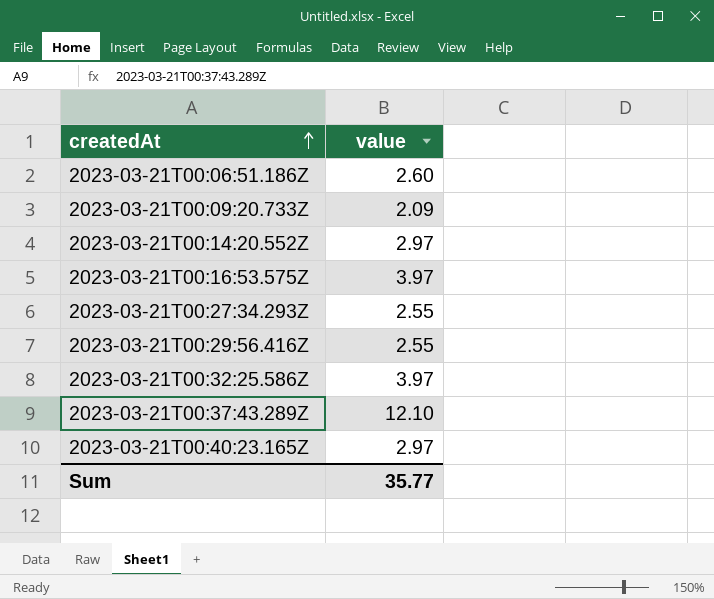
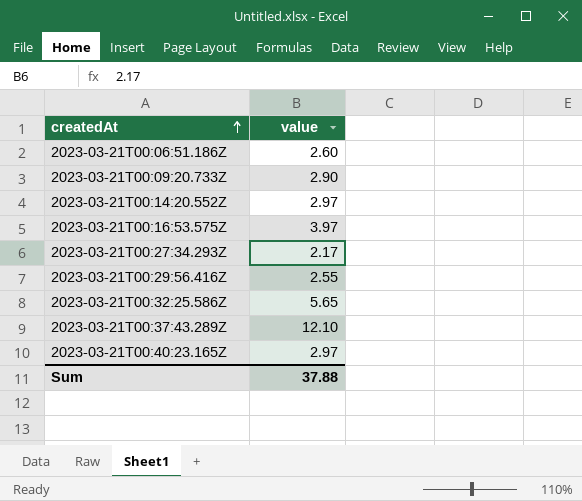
2023-03-21T00:09:20.733Z | value: 2.09 -> 2.90
2023-03-21T00:27:34.293Z | value: 2.55 -> 2.17
2023-03-21T00:32:25.586Z | value: 3.97 -> 5.65
Sum | value: 35.77 -> 37.88

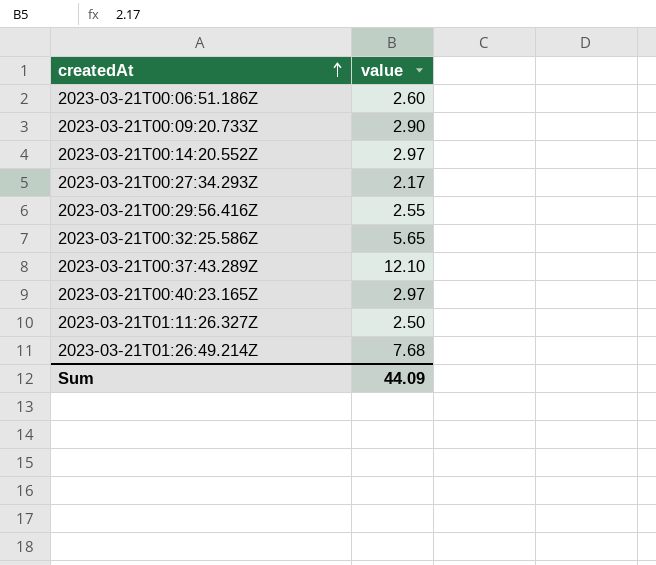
row 2023-03-21T00:16:53.575Z: 3.97 -> none
row 2023-03-21T01:11:26.327Z: none -> 2.50
row 2023-03-21T01:26:49.214Z: none -> 7.68
Sum | value: 37.88 -> 44.09

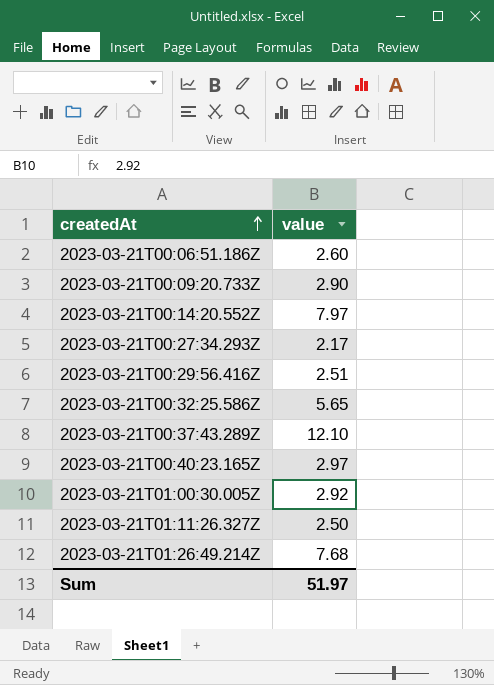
2023-03-21T00:14:20.552Z | value: 2.97 -> 7.97
2023-03-21T00:29:56.416Z | value: 2.55 -> 2.51
row 2023-03-21T01:00:30.005Z: none -> 2.92
Sum | value: 44.09 -> 51.97

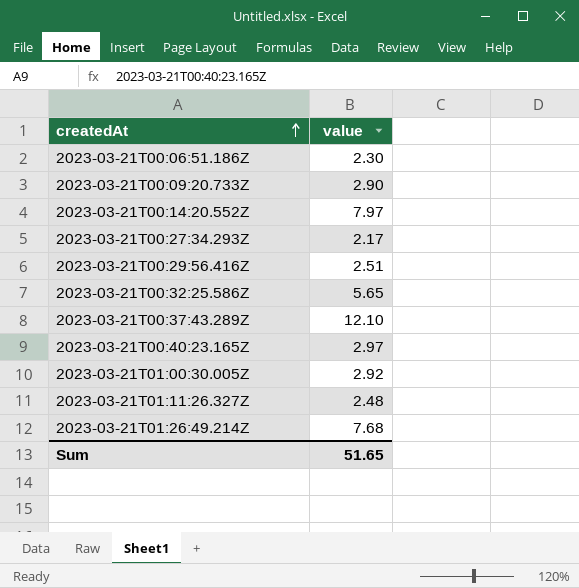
2023-03-21T00:06:51.186Z | value: 2.60 -> 2.30
2023-03-21T01:11:26.327Z | value: 2.50 -> 2.48
Sum | value: 51.97 -> 51.65

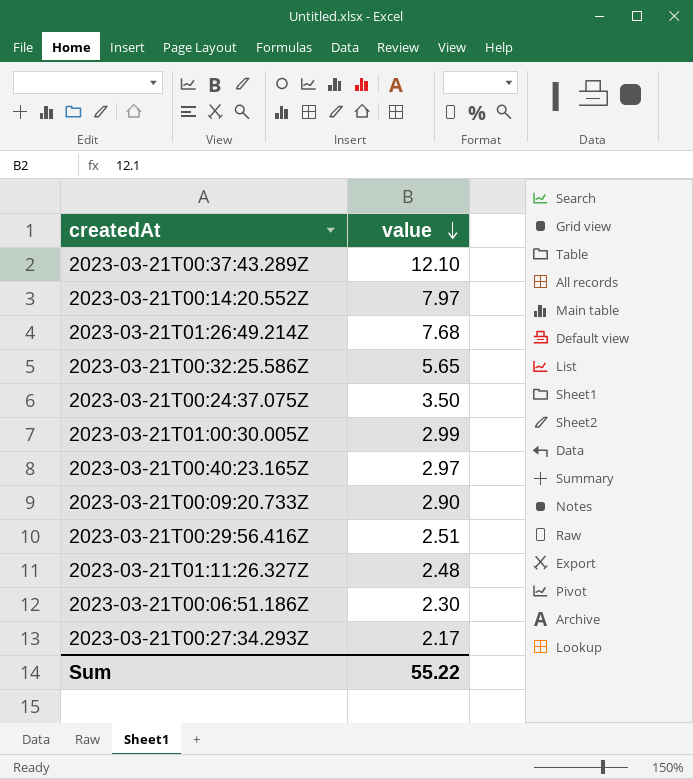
row order: createdAt ascending -> value descending
row 2023-03-21T00:24:37.075Z: none -> 3.50
2023-03-21T01:00:30.005Z | value: 2.92 -> 2.99
Sum | value: 51.65 -> 55.22

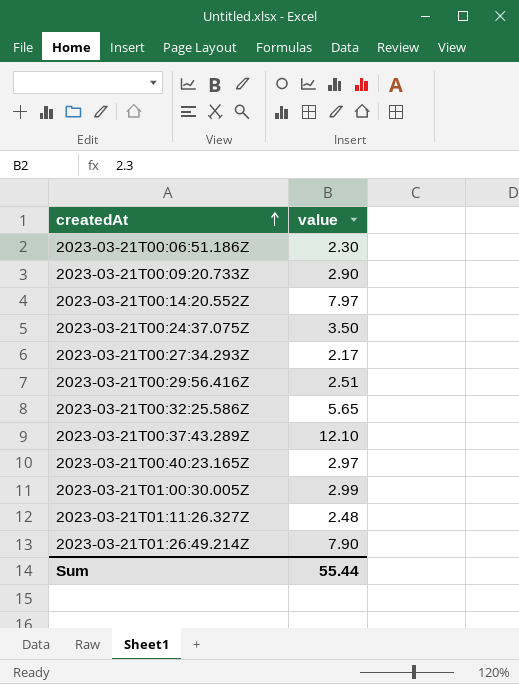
row order: value descending -> createdAt ascending
2023-03-21T01:26:49.214Z | value: 7.68 -> 7.90
Sum | value: 55.22 -> 55.44

